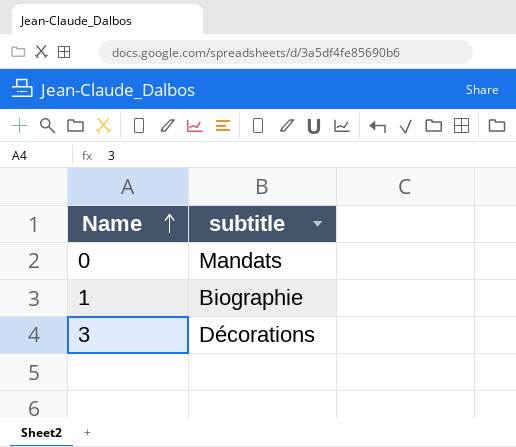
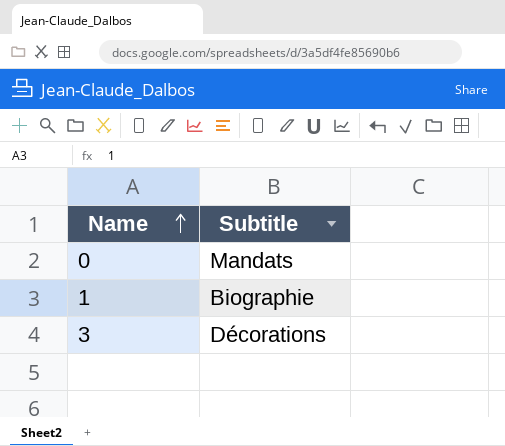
column name: subtitle -> Subtitle

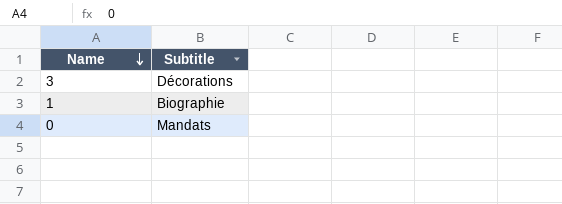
row order: Name ascending -> Name descending

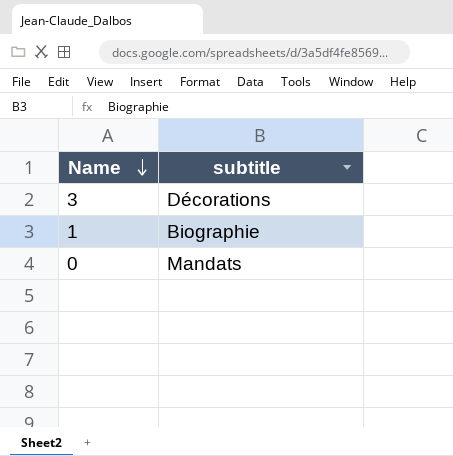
column name: Subtitle -> subtitle

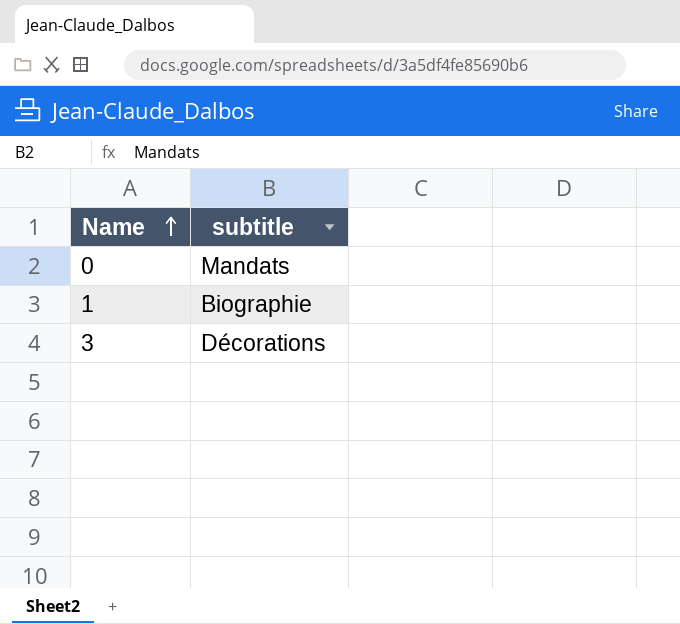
row order: Name descending -> Name ascending

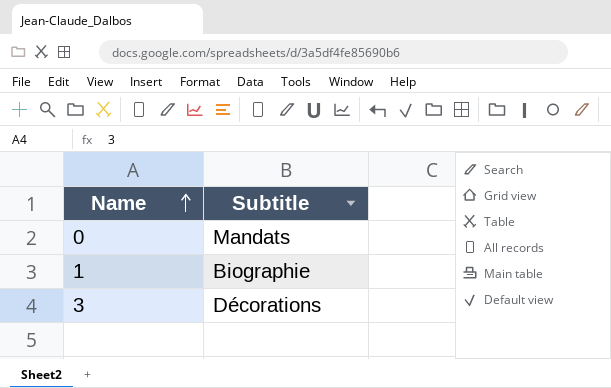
column name: subtitle -> Subtitle

